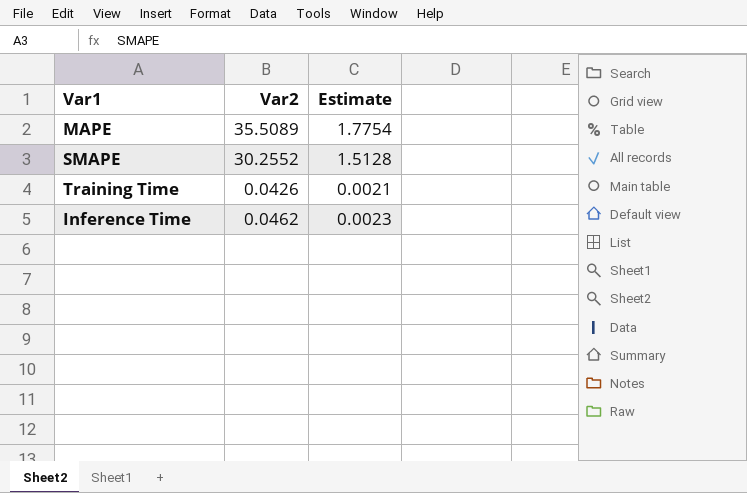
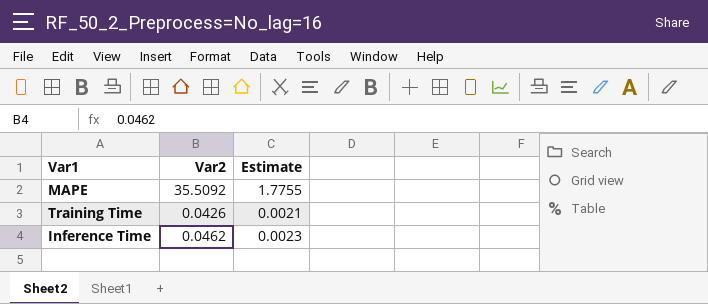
row SMAPE: 30.2552 | 1.5128 -> none
MAPE | Var2: 35.5089 -> 35.5092
MAPE | Estimate: 1.7754 -> 1.7755

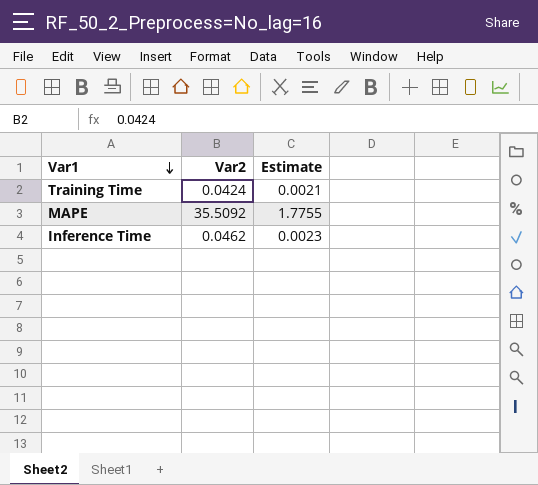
row order: none -> Var1 descending
Training Time | Var2: 0.0426 -> 0.0424

